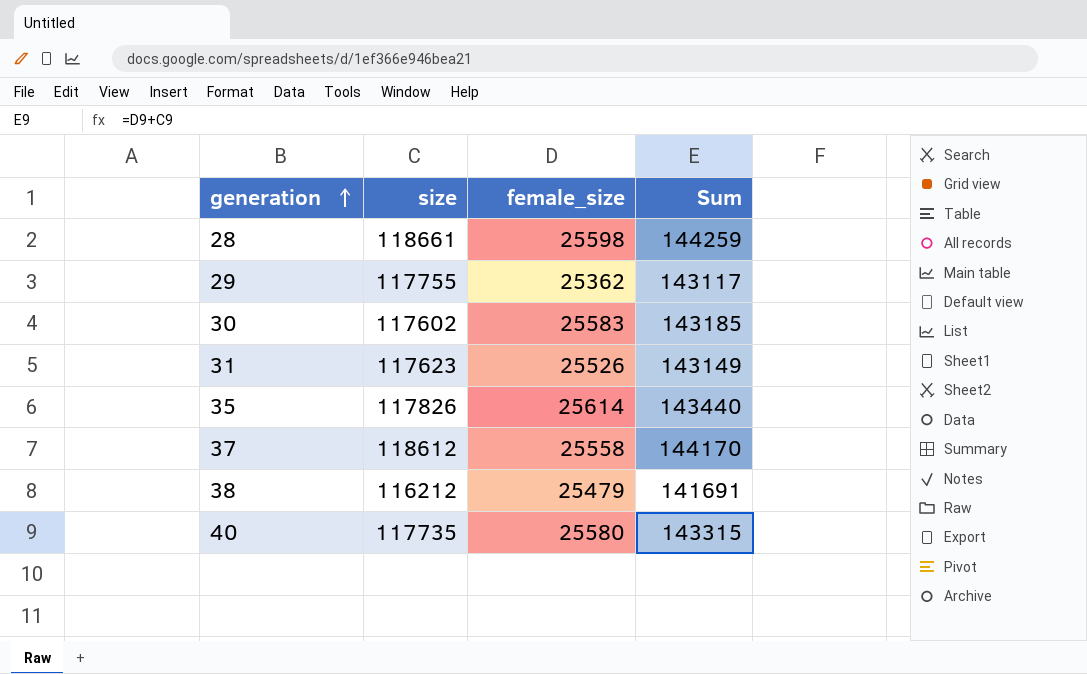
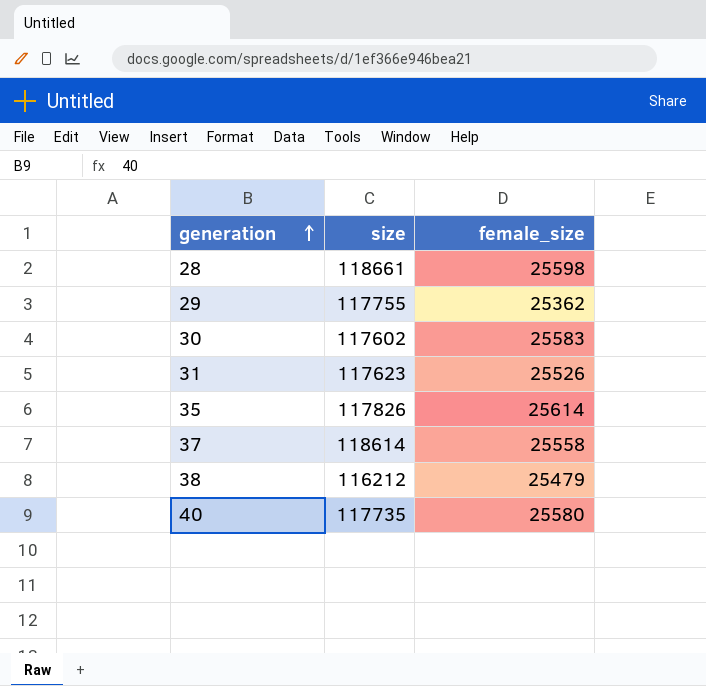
column Sum | formula: [size] + [female_size] -> none
37 | size: 118612 -> 118614

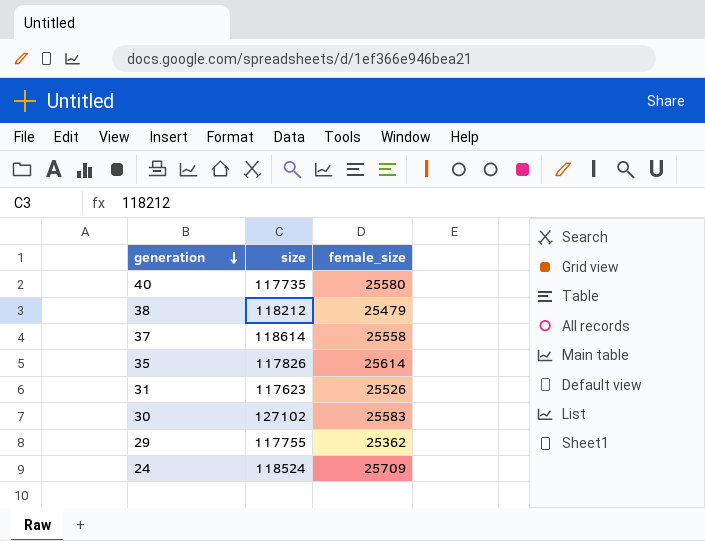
row order: generation ascending -> generation descending
row 28: 118661 | 25598 -> none
38 | size: 116212 -> 118212
30 | size: 117602 -> 127102
row 24: none -> 118524 | 25709

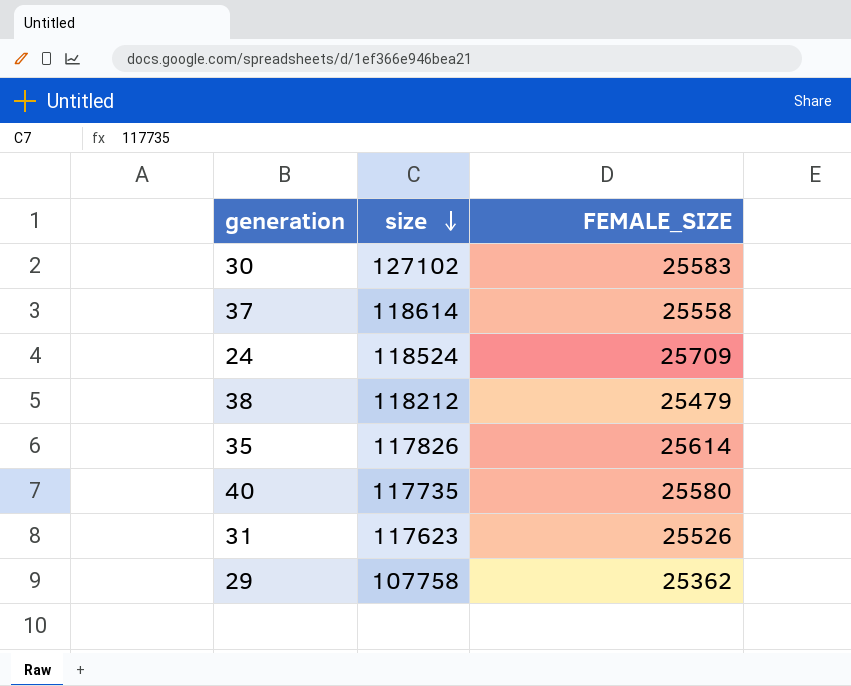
row order: generation descending -> size descending
column name: female_size -> FEMALE_SIZE
29 | size: 117755 -> 107758

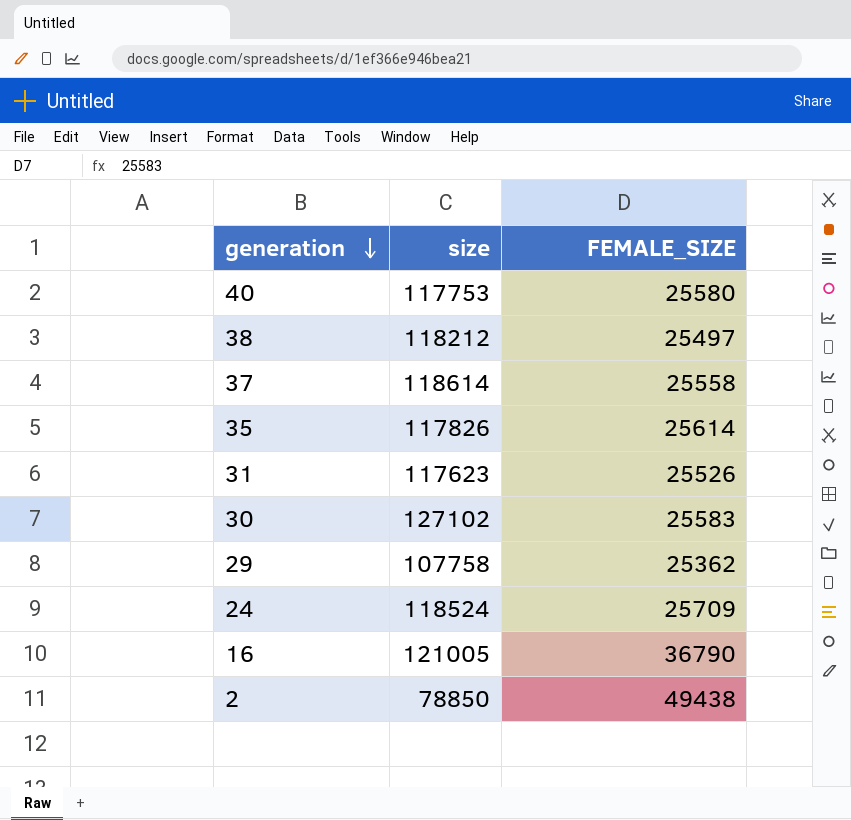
row order: size descending -> generation descending
40 | size: 117735 -> 117753
38 | FEMALE_SIZE: 25479 -> 25497
row 16: none -> 121005 | 36790
row 2: none -> 78850 | 49438

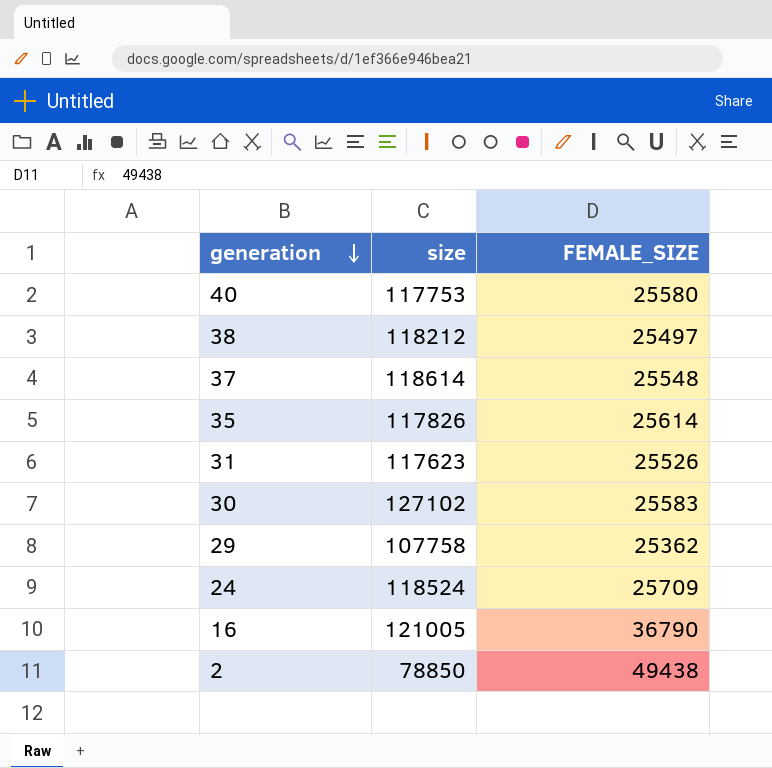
37 | FEMALE_SIZE: 25558 -> 25548

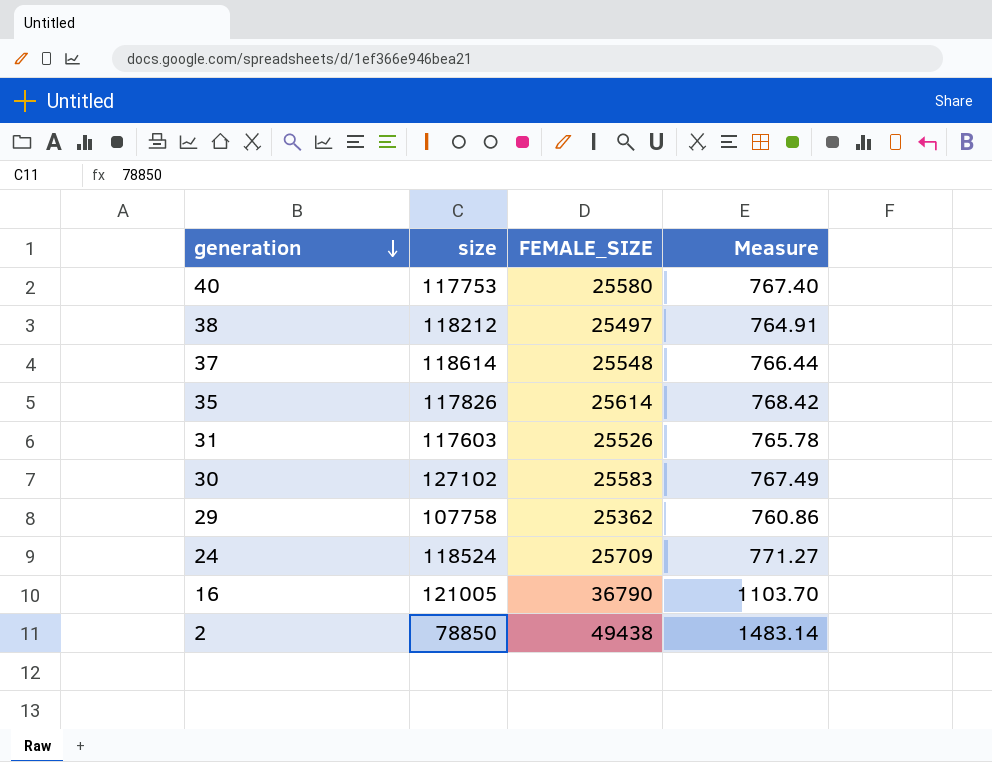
column Measure | formula: none -> [FEMALE_SIZE] * 0.03
31 | size: 117623 -> 117603

